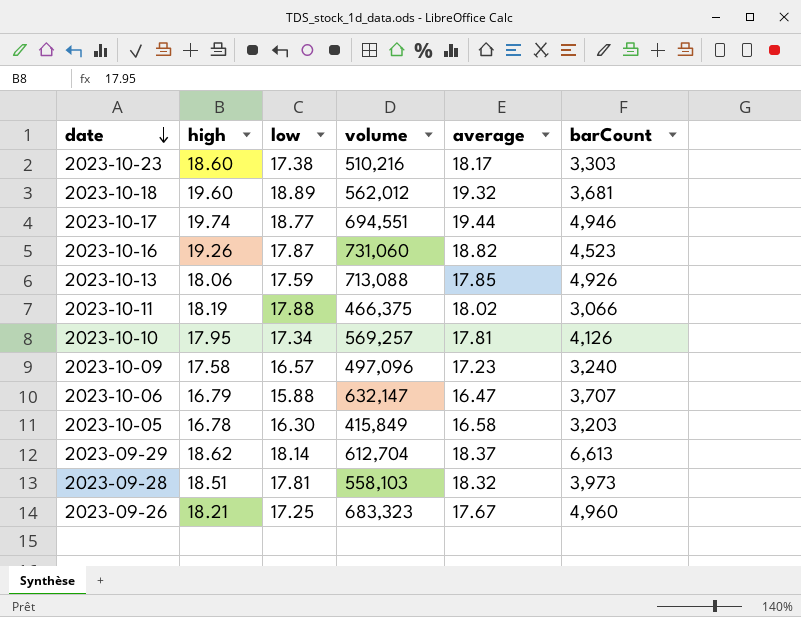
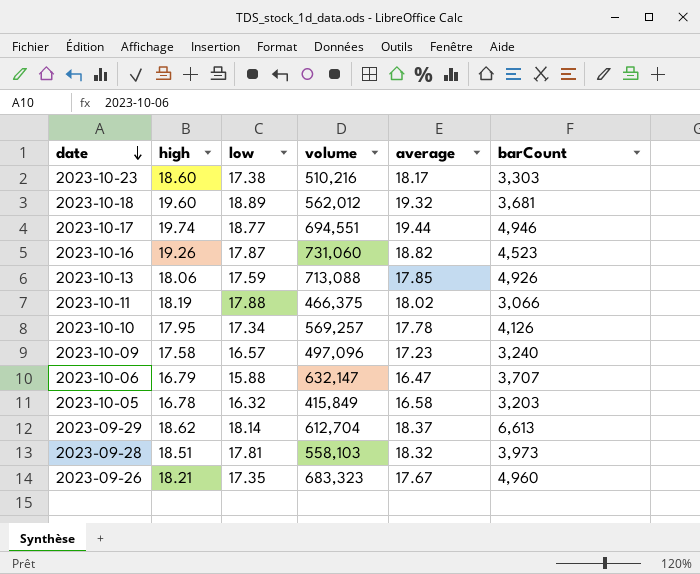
2023-10-10 | average: 17.81 -> 17.78
2023-10-05 | low: 16.30 -> 16.32
2023-09-26 | low: 17.25 -> 17.35

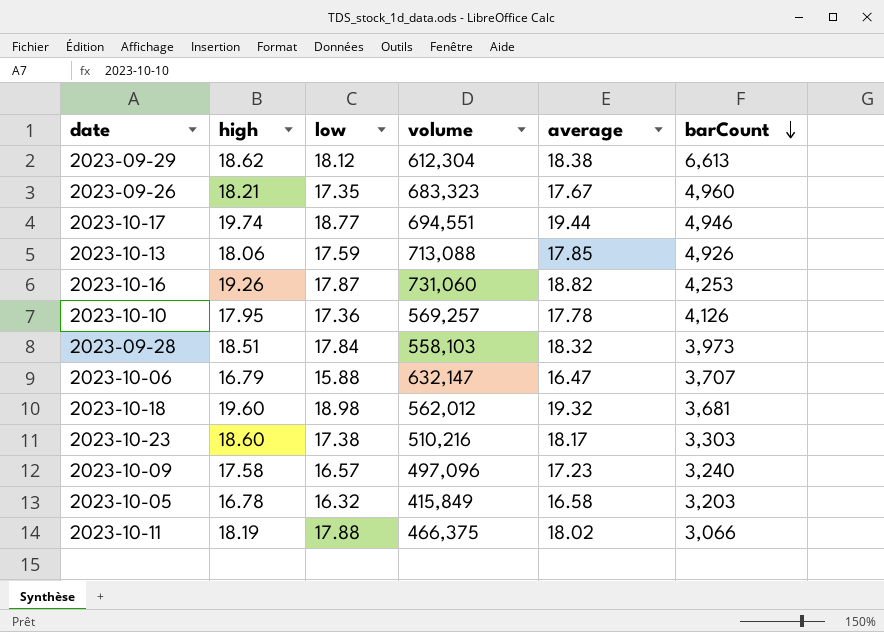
row order: date descending -> barCount descending
2023-09-29 | low: 18.14 -> 18.12
2023-09-29 | volume: 612,704 -> 612,304
2023-09-29 | average: 18.37 -> 18.38
2023-10-16 | barCount: 4,523 -> 4,253
2023-10-10 | low: 17.34 -> 17.36
2023-09-28 | low: 17.81 -> 17.84
2023-10-18 | low: 18.89 -> 18.98

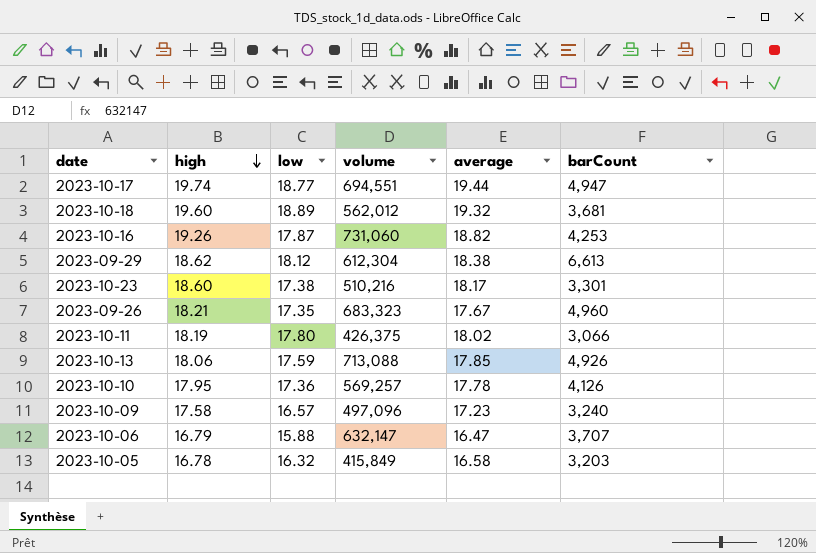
row order: barCount descending -> high descending
row 2023-09-28: 18.51 | 17.84 | 558,103 | 18.32 | 3,973 -> none
2023-10-17 | barCount: 4,946 -> 4,947
2023-10-18 | low: 18.98 -> 18.89
2023-10-23 | barCount: 3,303 -> 3,301
2023-10-11 | low: 17.88 -> 17.80
2023-10-11 | volume: 466,375 -> 426,375

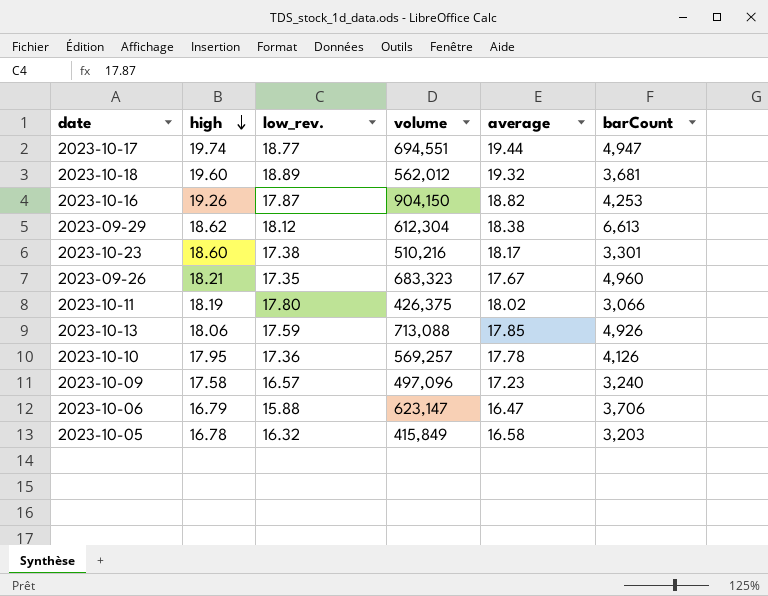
column name: low -> low_rev.
2023-10-16 | volume: 731,060 -> 904,150
2023-10-06 | volume: 632,147 -> 623,147
2023-10-06 | barCount: 3,707 -> 3,706

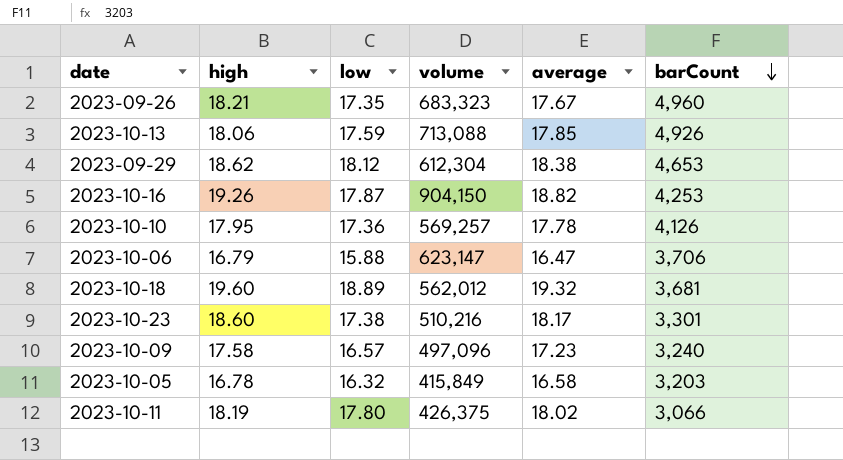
row order: high descending -> barCount descending
column name: low_rev. -> low
row 2023-10-17: 19.74 | 18.77 | 694,551 | 19.44 | 4,947 -> none
2023-09-29 | barCount: 6,613 -> 4,653

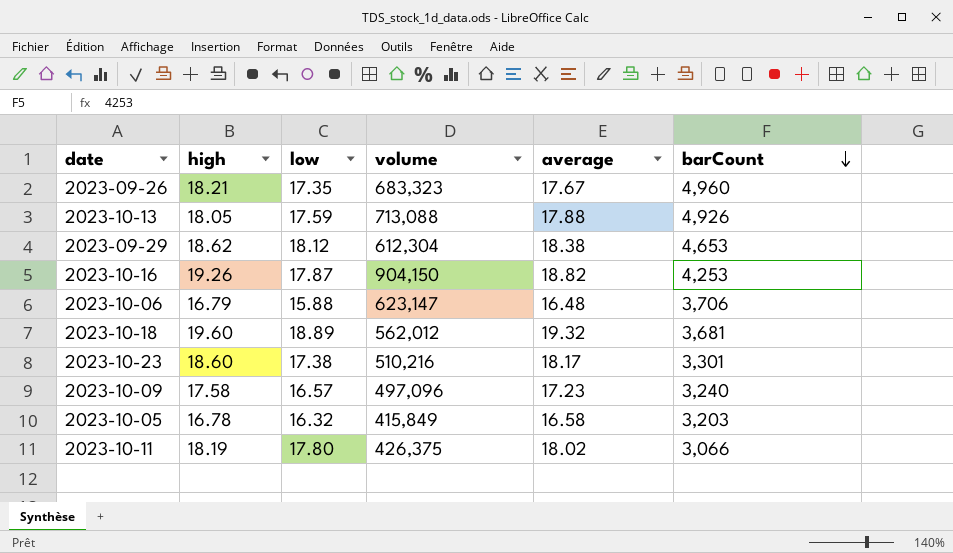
row 2023-10-10: 17.95 | 17.36 | 569,257 | 17.78 | 4,126 -> none
2023-10-13 | high: 18.06 -> 18.05
2023-10-13 | average: 17.85 -> 17.88
2023-10-06 | average: 16.47 -> 16.48

